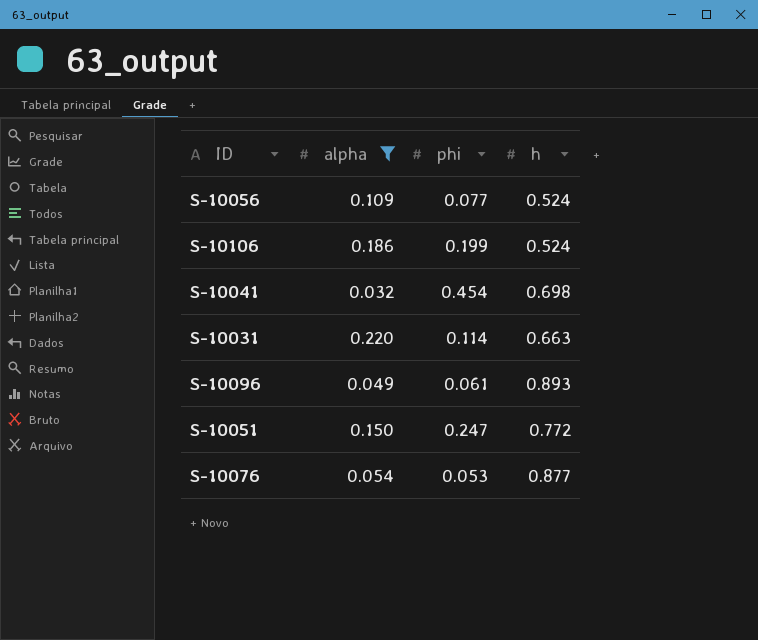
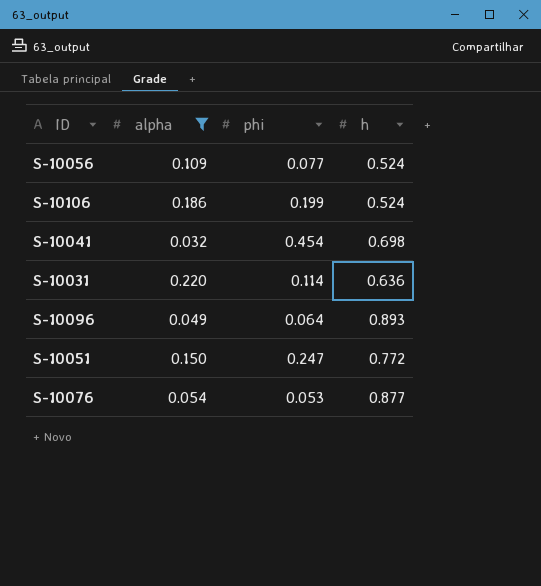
S-10031 | h: 0.663 -> 0.636
S-10096 | phi: 0.061 -> 0.064

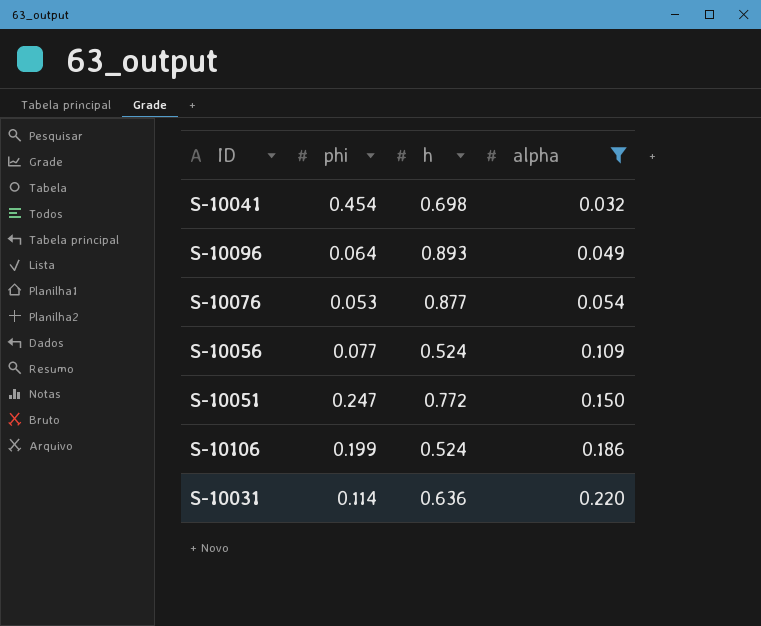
row order: none -> alpha ascending
column alpha | position: 2 -> 4

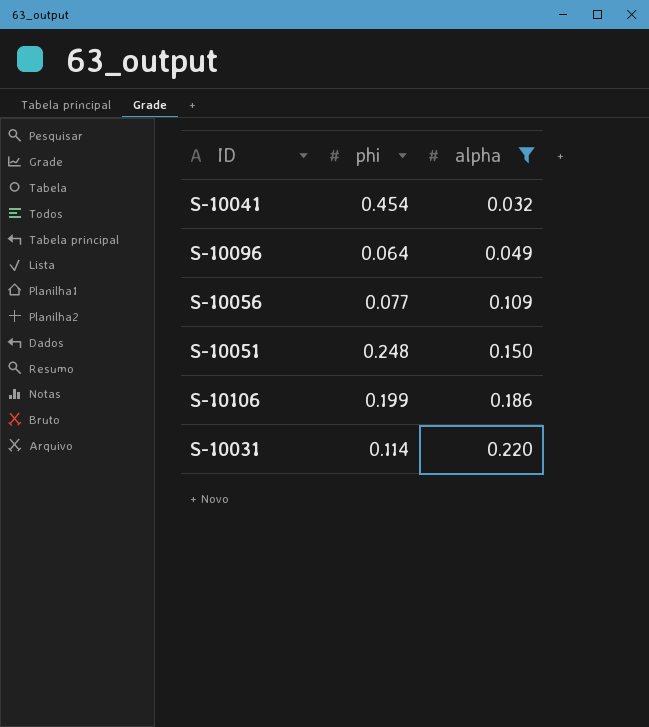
column h | position: 3 -> none
row S-10076: 0.053 | 0.877 | 0.054 -> none
S-10051 | phi: 0.247 -> 0.248

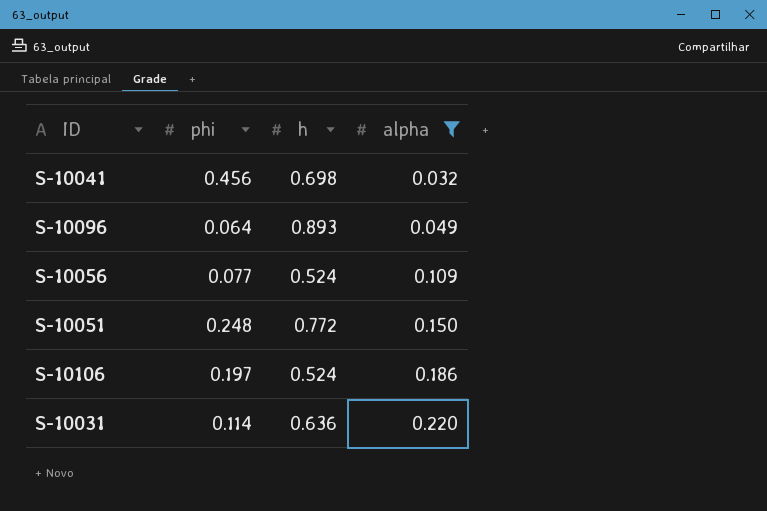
column h | position: none -> 3
S-10041 | phi: 0.454 -> 0.456
S-10106 | phi: 0.199 -> 0.197

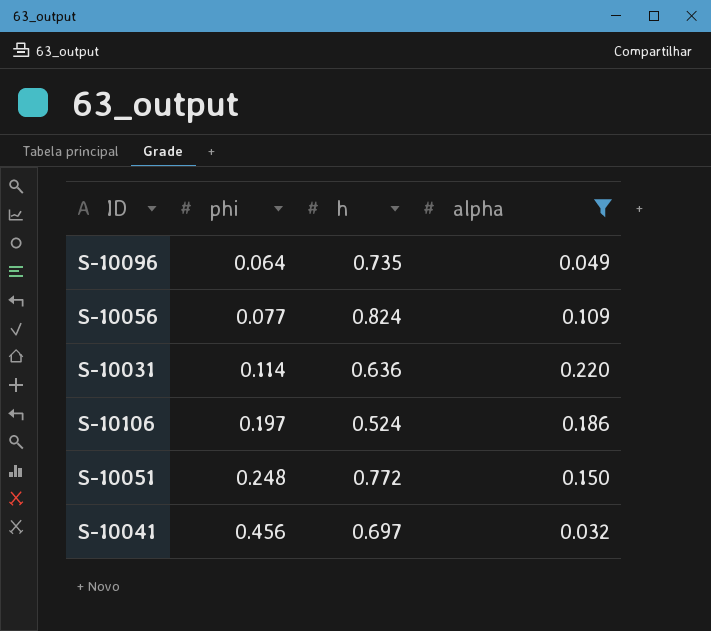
row order: alpha ascending -> phi ascending
S-10096 | h: 0.893 -> 0.735
S-10056 | h: 0.524 -> 0.824
S-10041 | h: 0.698 -> 0.697

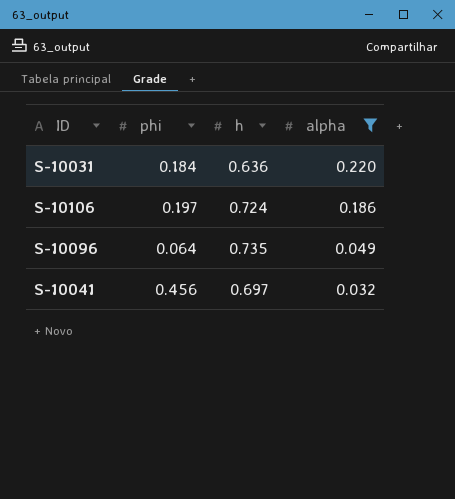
row order: phi ascending -> alpha descending
row S-10056: 0.077 | 0.824 | 0.109 -> none
row S-10051: 0.248 | 0.772 | 0.150 -> none
S-10031 | phi: 0.114 -> 0.184
S-10106 | h: 0.524 -> 0.724

